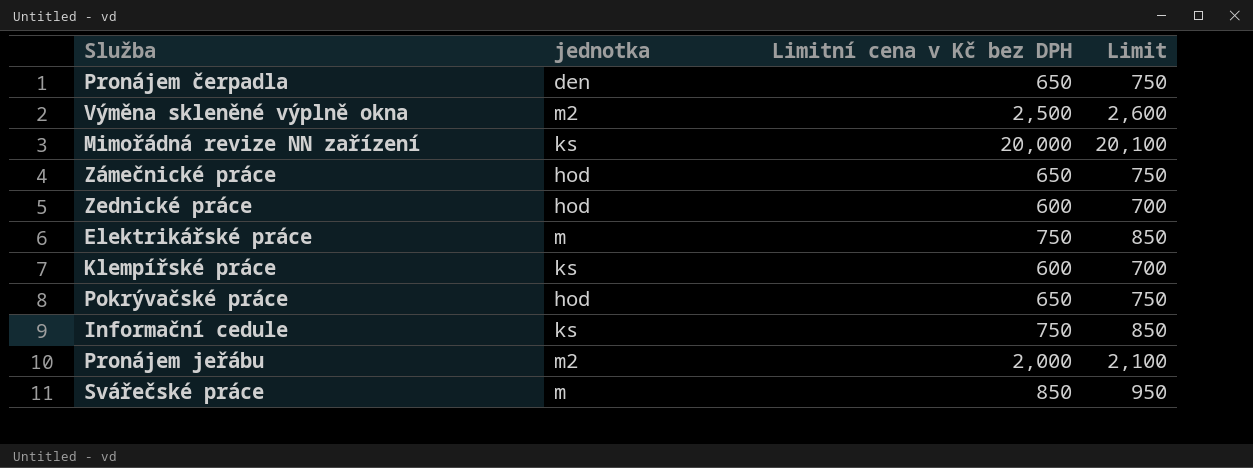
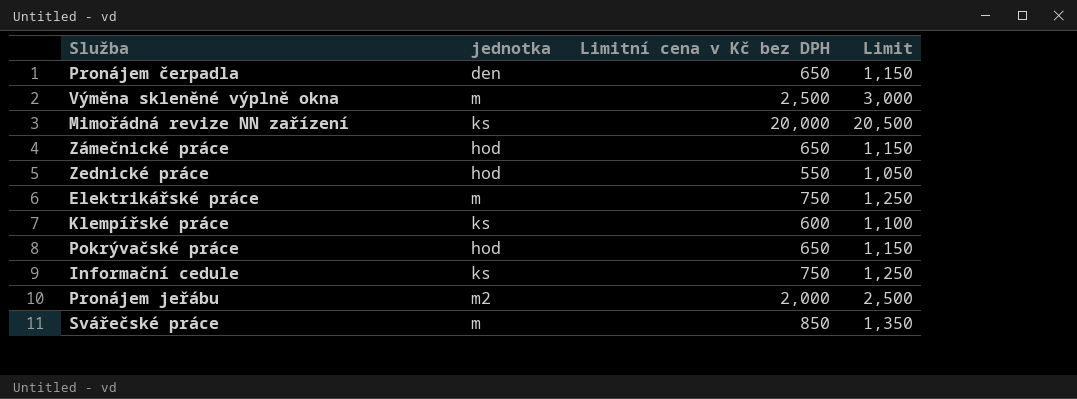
column Limit | formula: [Limitní cena v Kč bez DPH] + 100 -> [Limitní cena v Kč bez DPH] + 500
Výměna skleněné výplně okna | jednotka: m2 -> m
Zednické práce | Limitní cena v Kč bez DPH: 600 -> 550

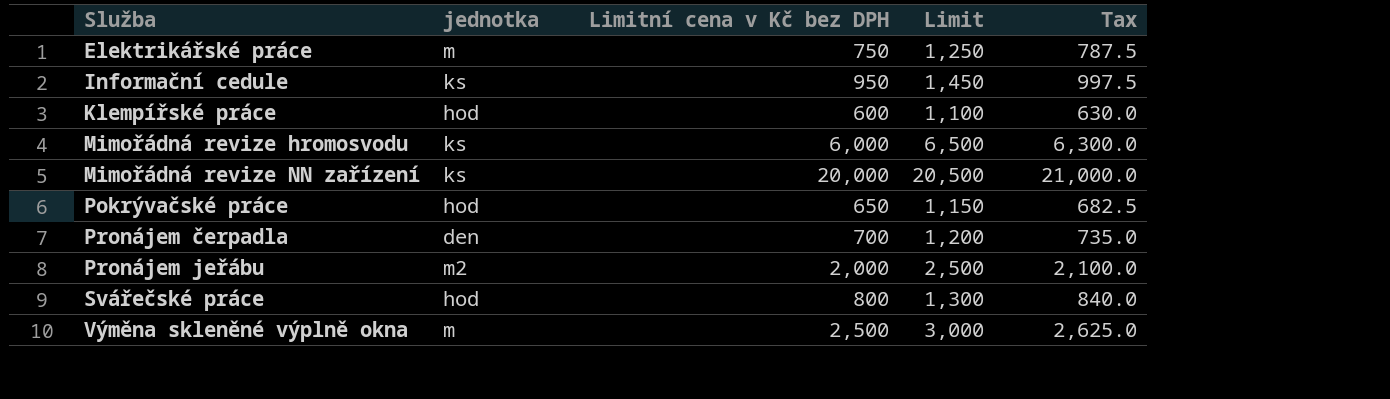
row order: none -> Služba ascending
column Tax | formula: none -> [Limitní cena v Kč bez DPH] * 1.05
row Zámečnické práce: hod | 650 | 1,150 -> none
row Zednické práce: hod | 550 | 1,050 -> none
Informační cedule | Limitní cena v Kč bez DPH: 750 -> 950
Informační cedule | Limit: 1,250 -> 1,450
Klempířské práce | jednotka: ks -> hod
row Mimořádná revize hromosvodu: none -> ks | 6,000 | 6,500 | 6,300.0
Pronájem čerpadla | Limitní cena v Kč bez DPH: 650 -> 700
Pronájem čerpadla | Limit: 1,150 -> 1,200
Svářečské práce | jednotka: m -> hod
Svářečské práce | Limitní cena v Kč bez DPH: 850 -> 800
Svářečské práce | Limit: 1,350 -> 1,300

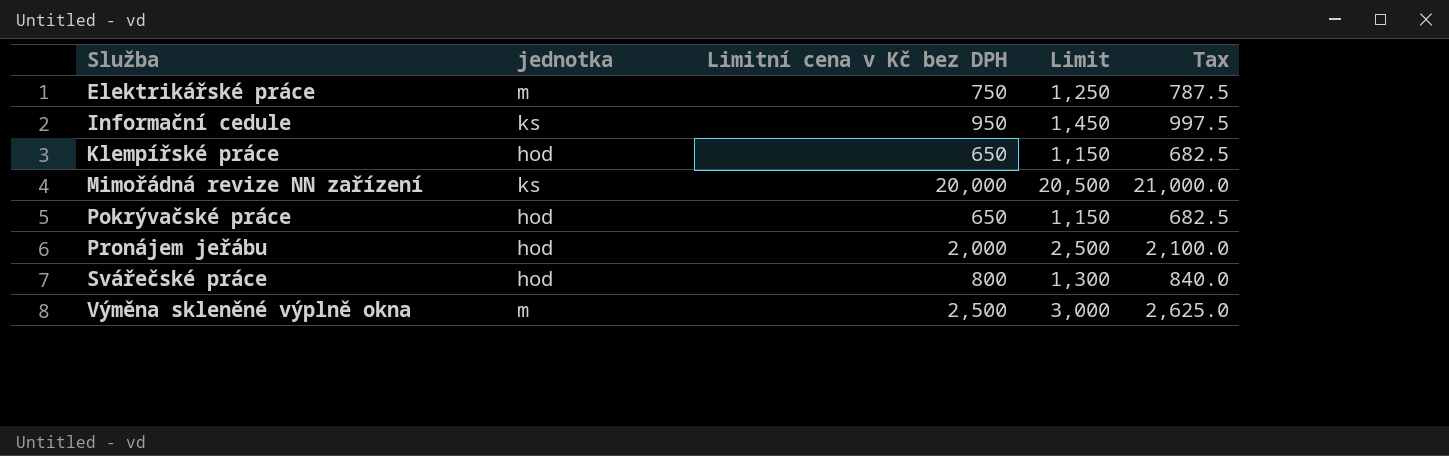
row Mimořádná revize hromosvodu: ks | 6,000 | 6,500 | 6,300.0 -> none
row Pronájem čerpadla: den | 700 | 1,200 | 735.0 -> none
Klempířské práce | Limitní cena v Kč bez DPH: 600 -> 650
Klempířské práce | Limit: 1,100 -> 1,150
Klempířské práce | Tax: 630.0 -> 682.5
Pronájem jeřábu | jednotka: m2 -> hod

